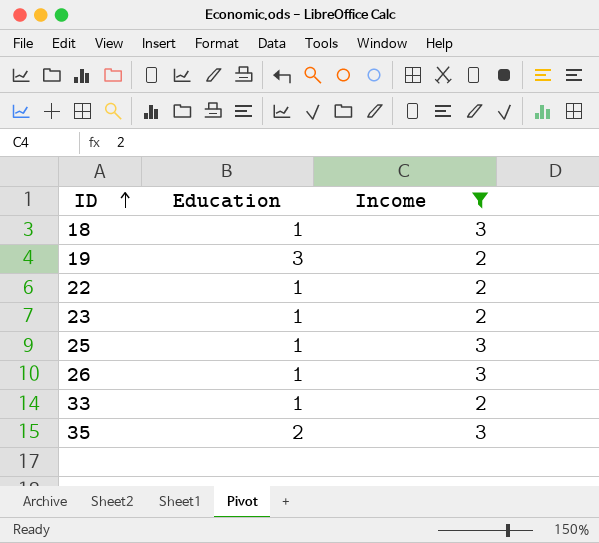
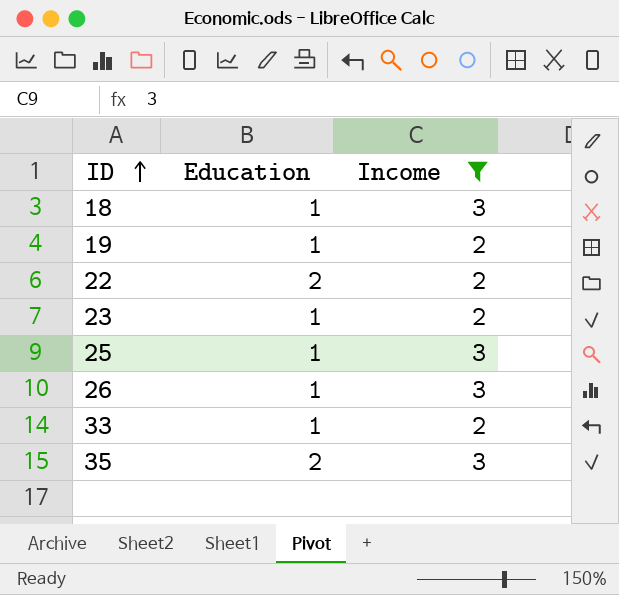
19 | Education: 3 -> 1
22 | Education: 1 -> 2

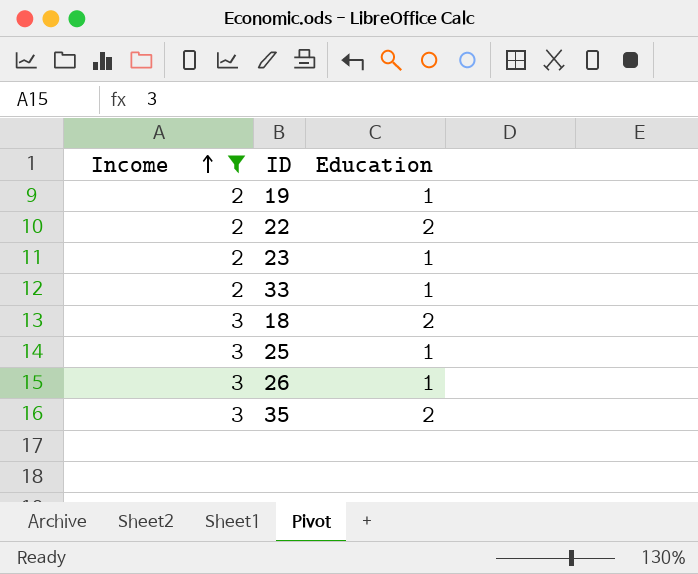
row order: ID ascending -> Income ascending
column Income | position: 3 -> 1
18 | Education: 1 -> 2

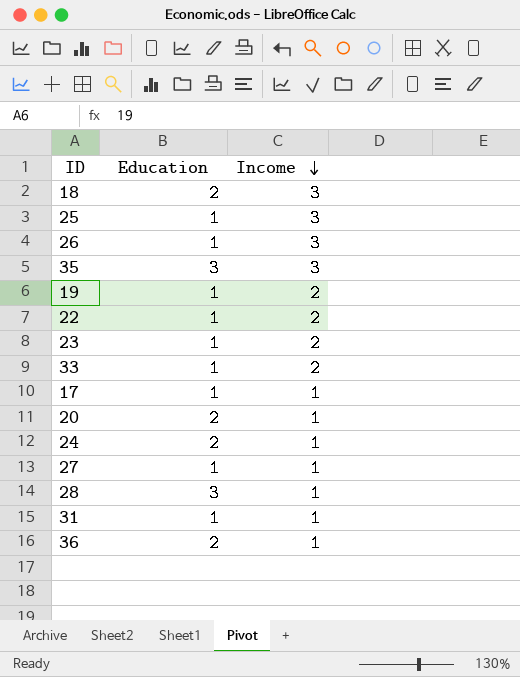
filter: Income != 1 -> none
row order: Income ascending -> Income descending
column Income | position: 1 -> 3
35 | Education: 2 -> 3
22 | Education: 2 -> 1

